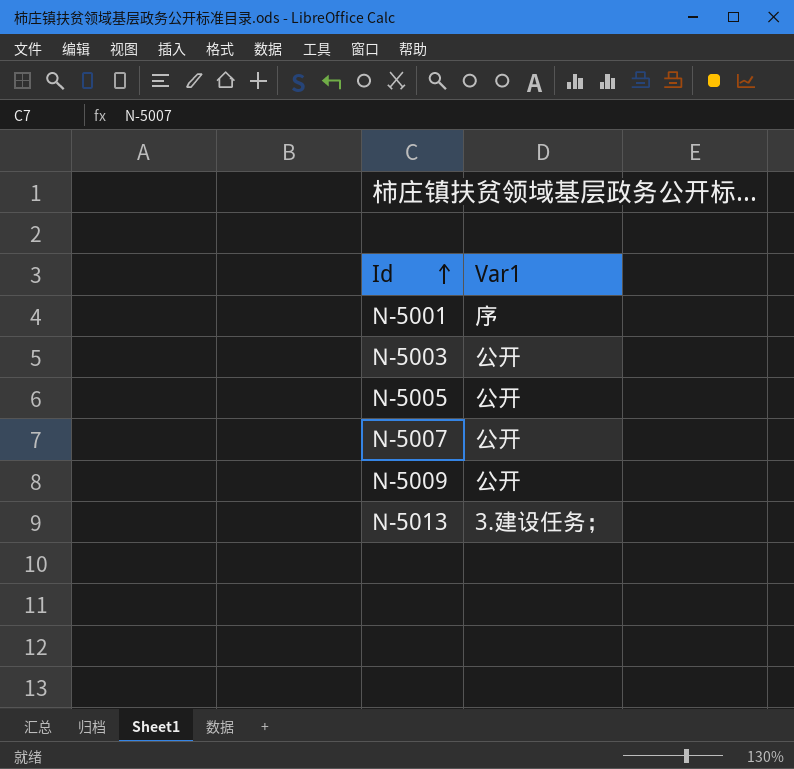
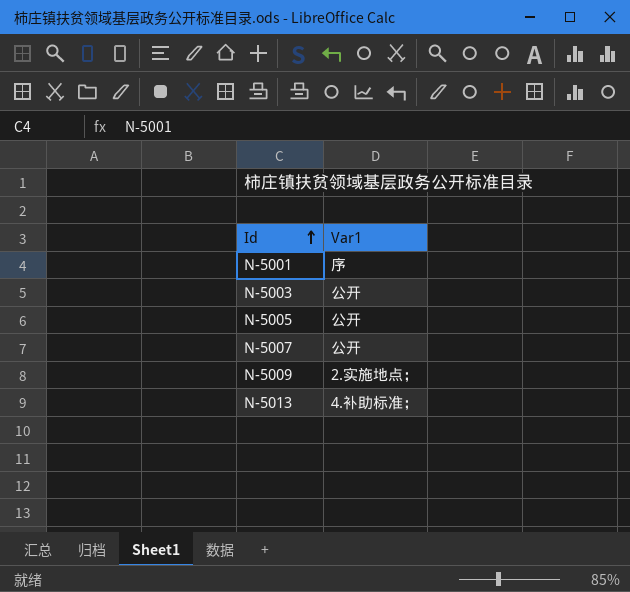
N-5009 | Var1: 公开 -> 2.实施地点；
N-5013 | Var1: 3.建设任务； -> 4.补助标准；

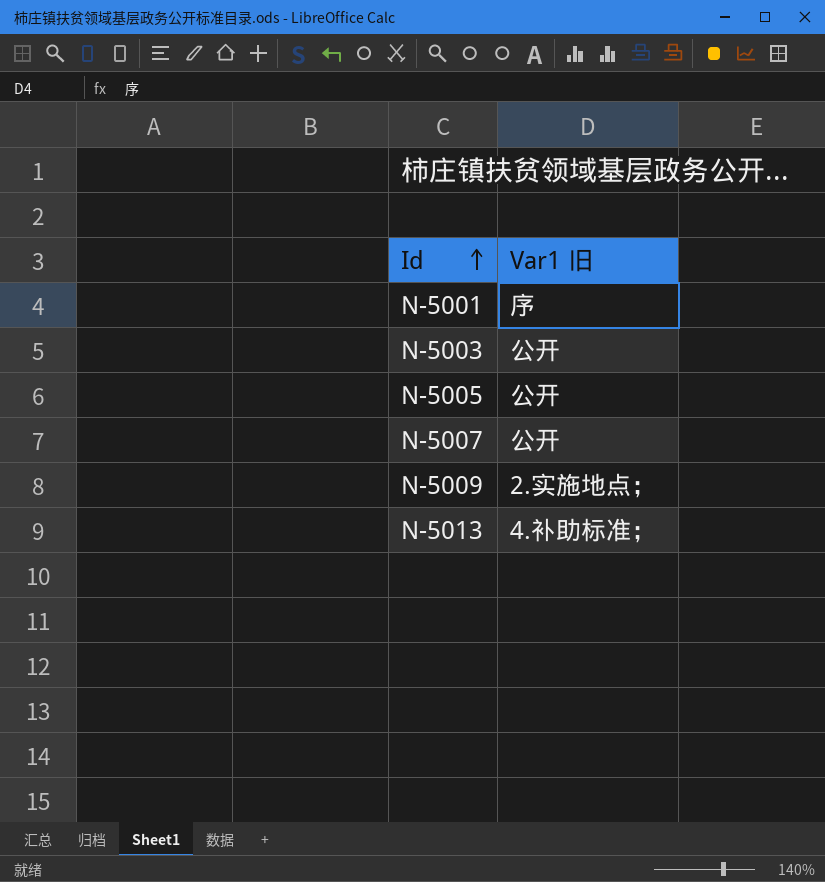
column name: Var1 -> Var1 旧

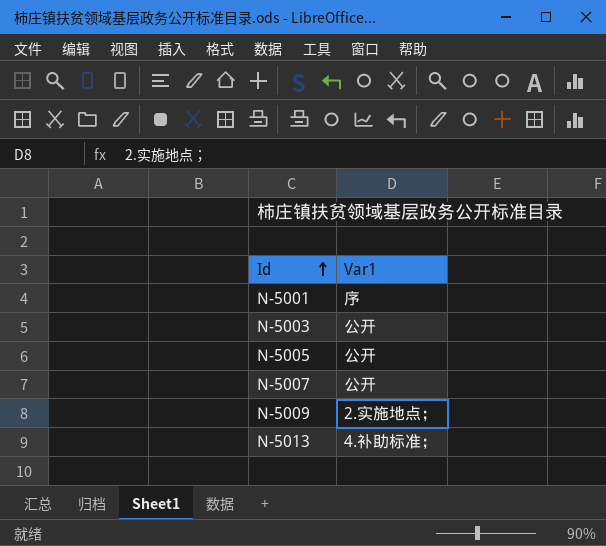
column name: Var1 旧 -> Var1

